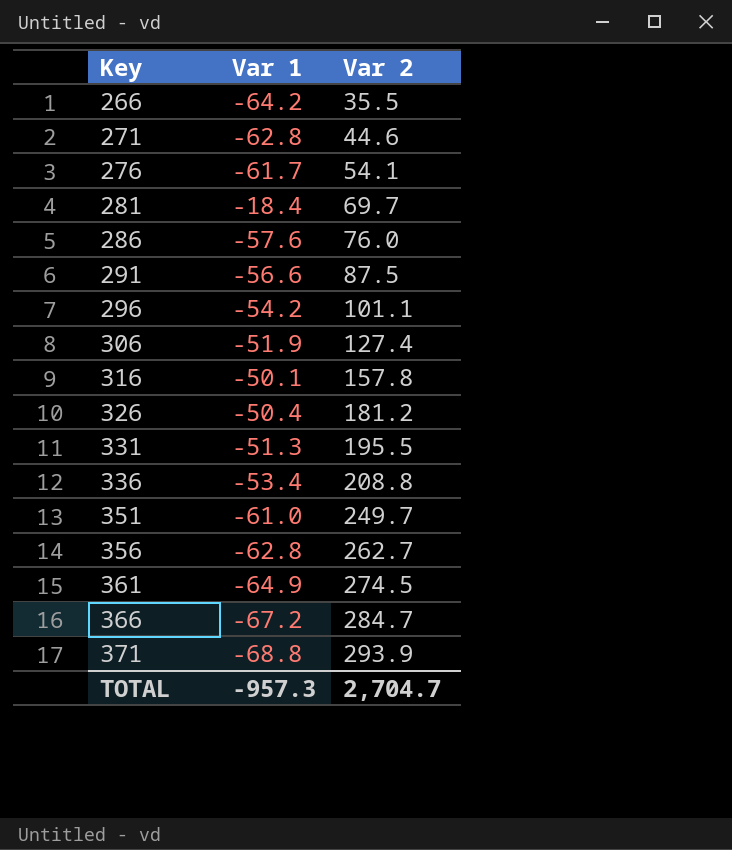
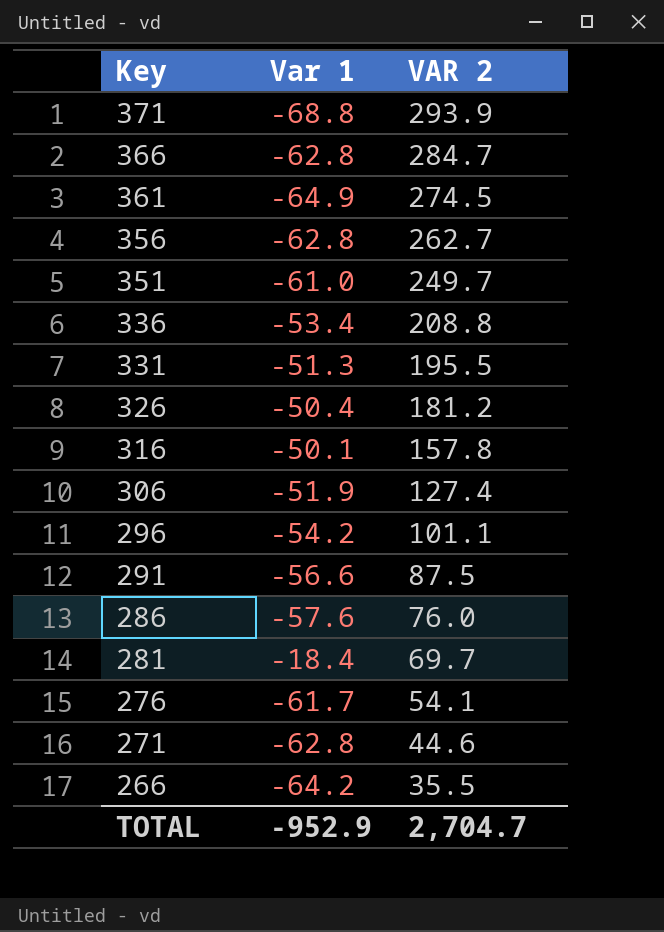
row order: Key ascending -> Key descending
column name: Var 2 -> VAR 2
366 | Var 1: -67.2 -> -62.8
TOTAL | Var 1: -957.3 -> -952.9

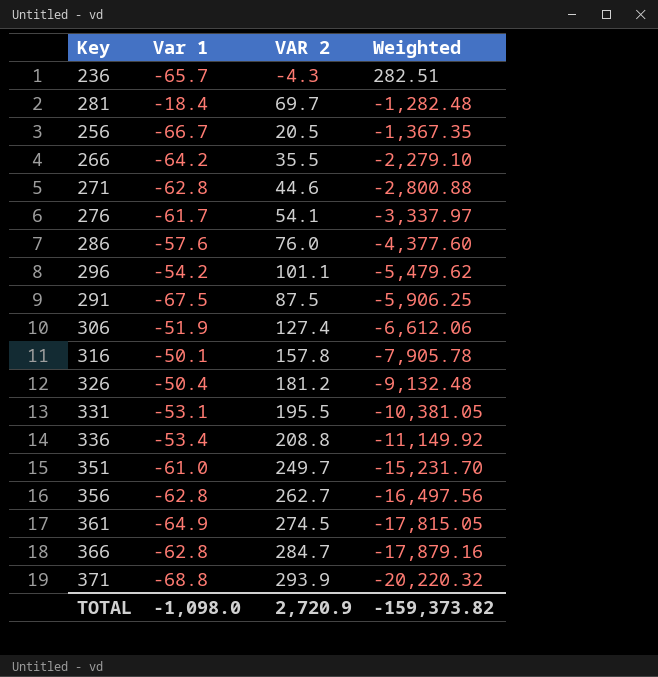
row order: Key descending -> Weighted descending
column Weighted | formula: none -> [Var 1] * [VAR 2]
row 236: none -> -65.7 | -4.3 | 282.51
row 256: none -> -66.7 | 20.5 | -1,367.35
291 | Var 1: -56.6 -> -67.5
331 | Var 1: -51.3 -> -53.1
TOTAL | Var 1: -952.9 -> -1,098.0
TOTAL | VAR 2: 2,704.7 -> 2,720.9

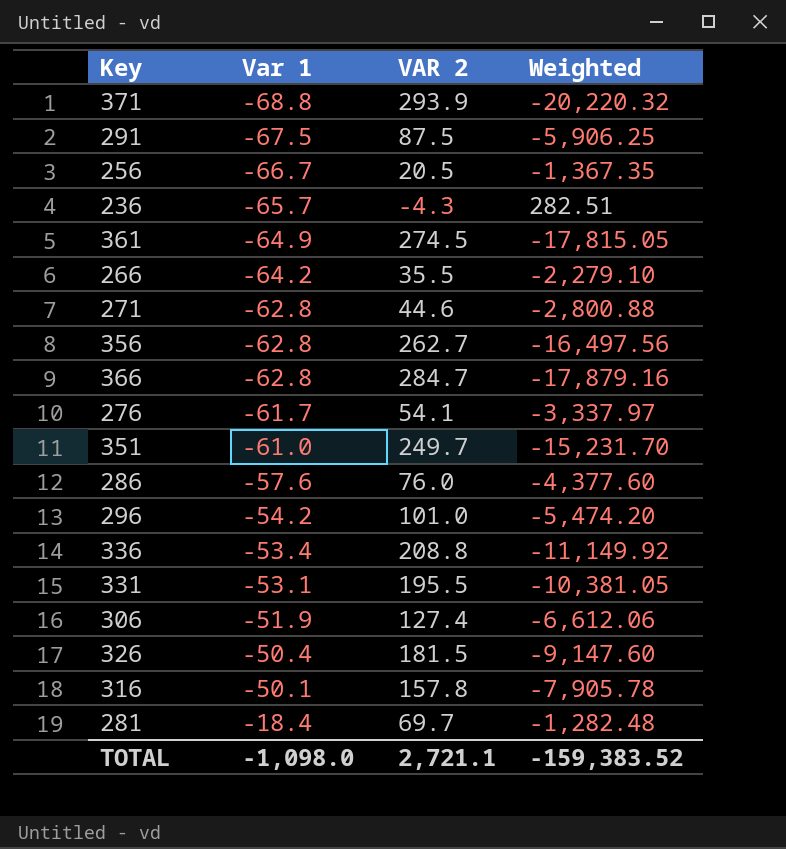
row order: Weighted descending -> Var 1 ascending
296 | VAR 2: 101.1 -> 101.0
296 | Weighted: -5,479.62 -> -5,474.20
326 | VAR 2: 181.2 -> 181.5
326 | Weighted: -9,132.48 -> -9,147.60
TOTAL | VAR 2: 2,720.9 -> 2,721.1
TOTAL | Weighted: -159,373.82 -> -159,383.52

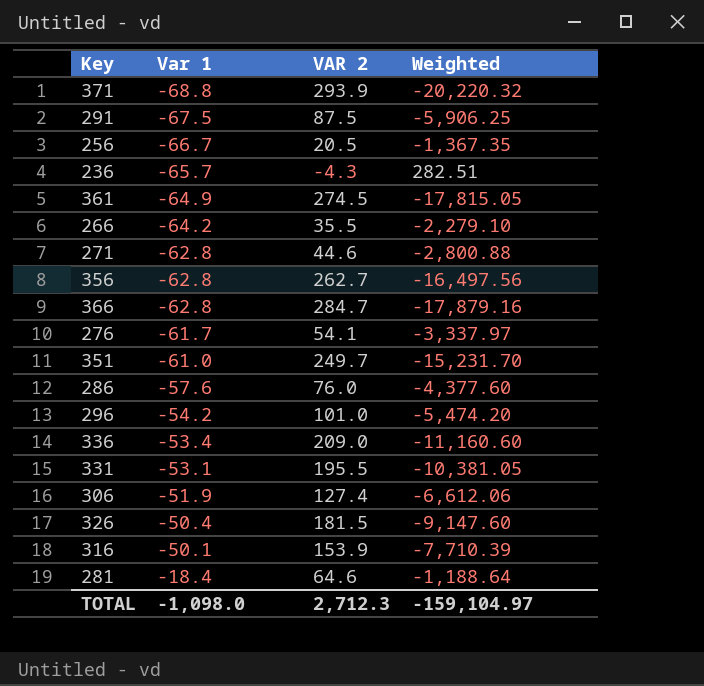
336 | VAR 2: 208.8 -> 209.0
336 | Weighted: -11,149.92 -> -11,160.60
316 | VAR 2: 157.8 -> 153.9
316 | Weighted: -7,905.78 -> -7,710.39
281 | VAR 2: 69.7 -> 64.6
281 | Weighted: -1,282.48 -> -1,188.64
TOTAL | VAR 2: 2,721.1 -> 2,712.3
TOTAL | Weighted: -159,383.52 -> -159,104.97

